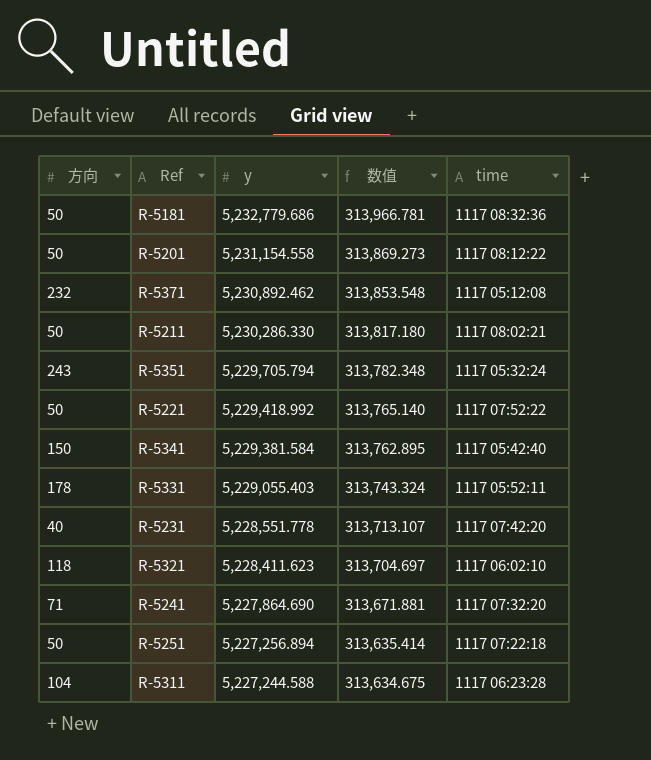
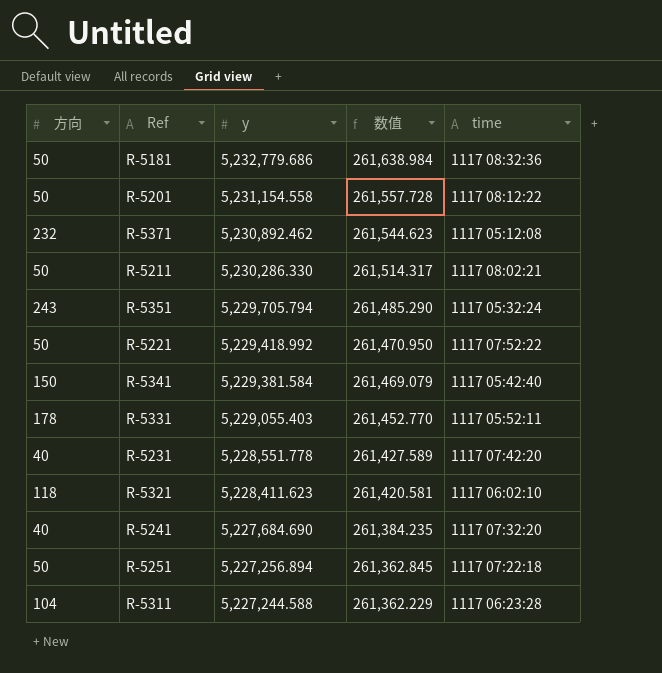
column 数值 | formula: [y] * 0.06 -> [y] * 0.05
R-5241 | 方向: 71 -> 40
R-5241 | y: 5,227,864.690 -> 5,227,684.690

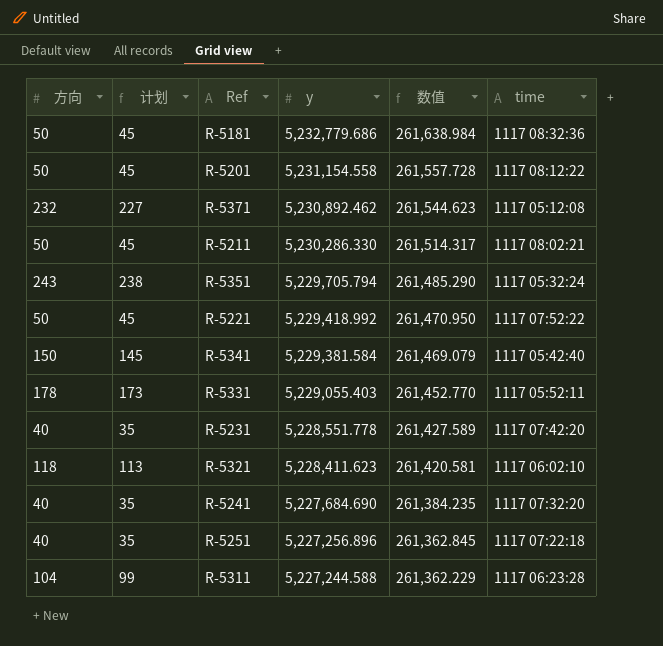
column 计划 | formula: none -> [方向] - 5
R-5251 | 方向: 50 -> 40
R-5251 | y: 5,227,256.894 -> 5,227,256.896

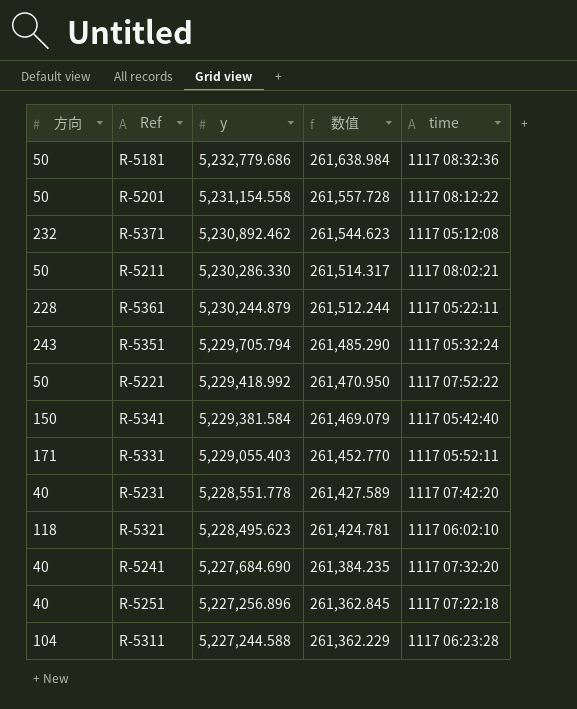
column 计划 | formula: [方向] - 5 -> none
row R-5361: none -> 228 | 5,230,244.879 | 261,512.244 | 1117 05:22:11
R-5331 | 方向: 178 -> 171
R-5321 | y: 5,228,411.623 -> 5,228,495.623
R-5321 | 数值: 261,420.581 -> 261,424.781

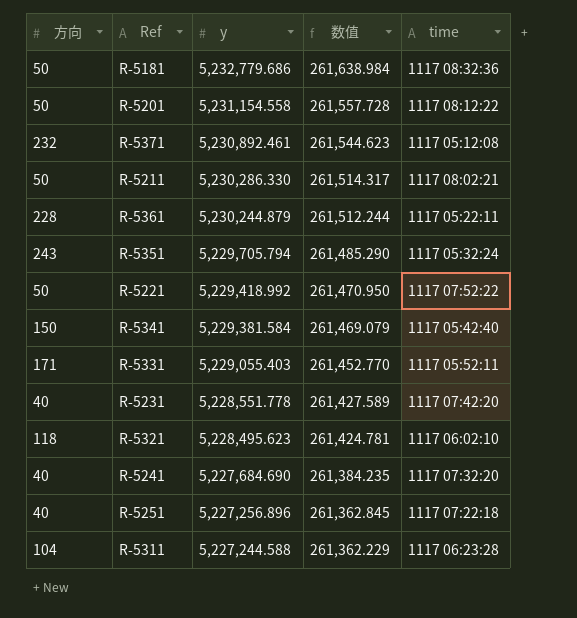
R-5371 | y: 5,230,892.462 -> 5,230,892.461

